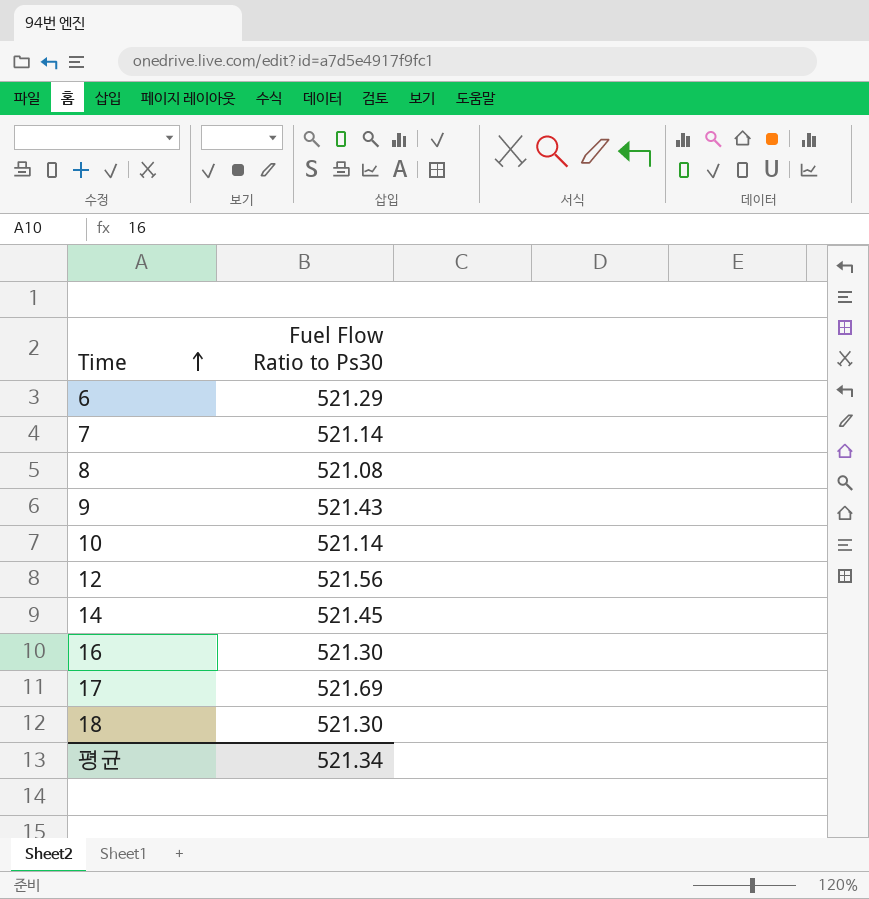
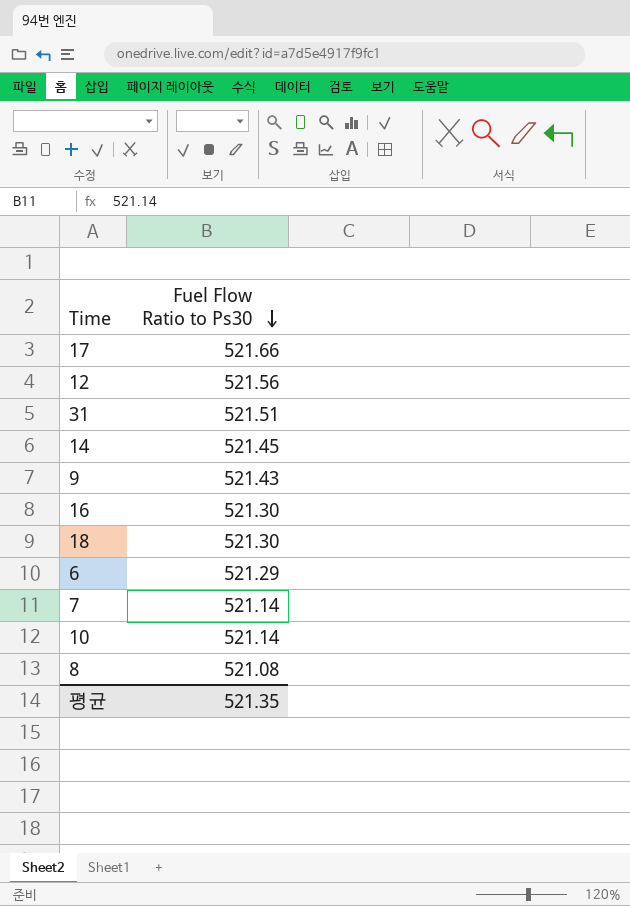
row order: Time ascending -> Fuel Flow Ratio to Ps30 descending
17 | Fuel Flow Ratio to Ps30: 521.69 -> 521.66
row 31: none -> 521.51
평균 | Fuel Flow Ratio to Ps30: 521.34 -> 521.35

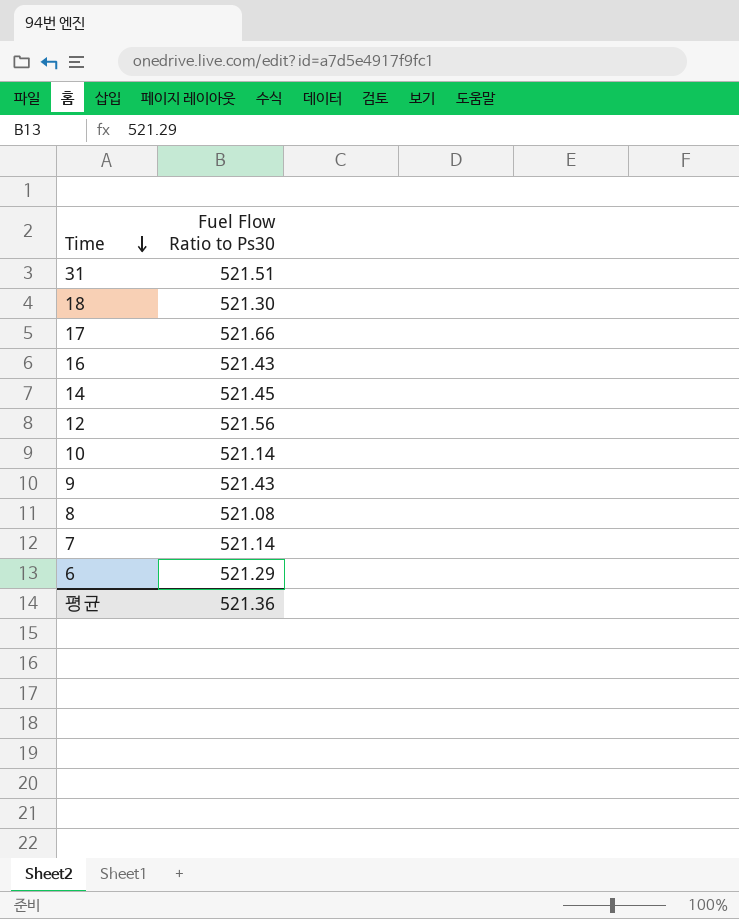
row order: Fuel Flow Ratio to Ps30 descending -> Time descending
16 | Fuel Flow Ratio to Ps30: 521.30 -> 521.43
평균 | Fuel Flow Ratio to Ps30: 521.35 -> 521.36

